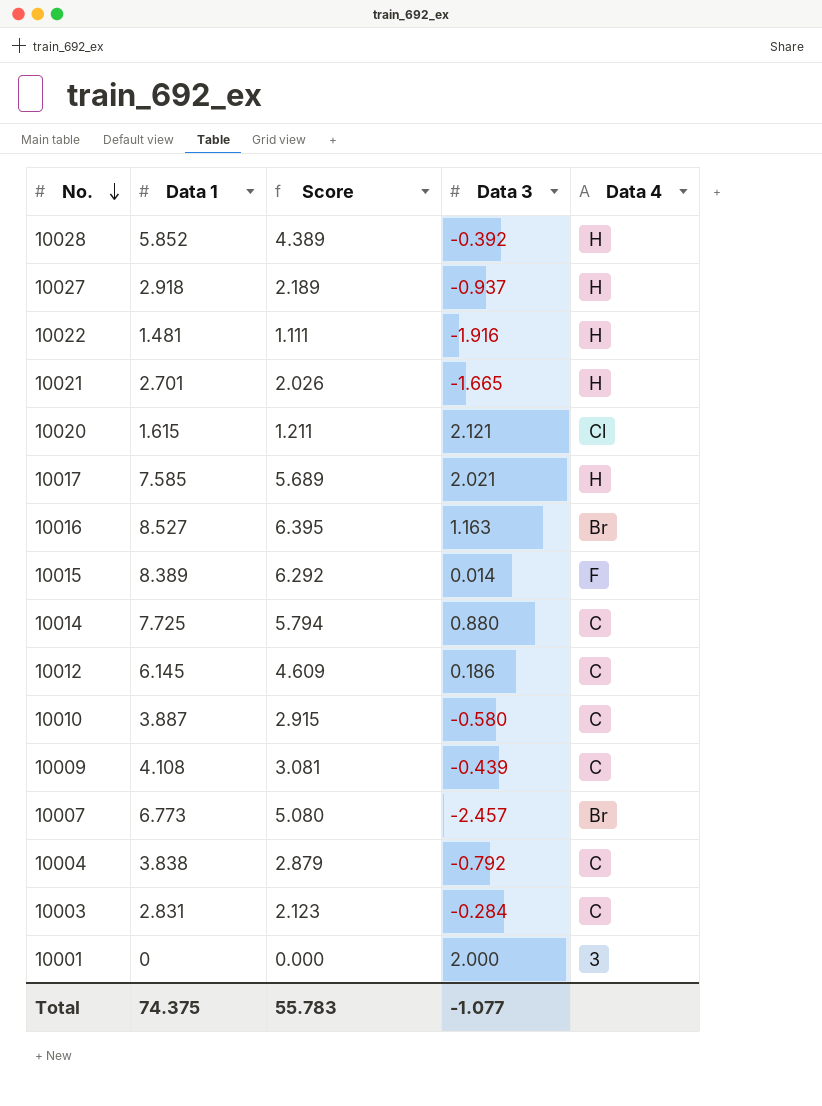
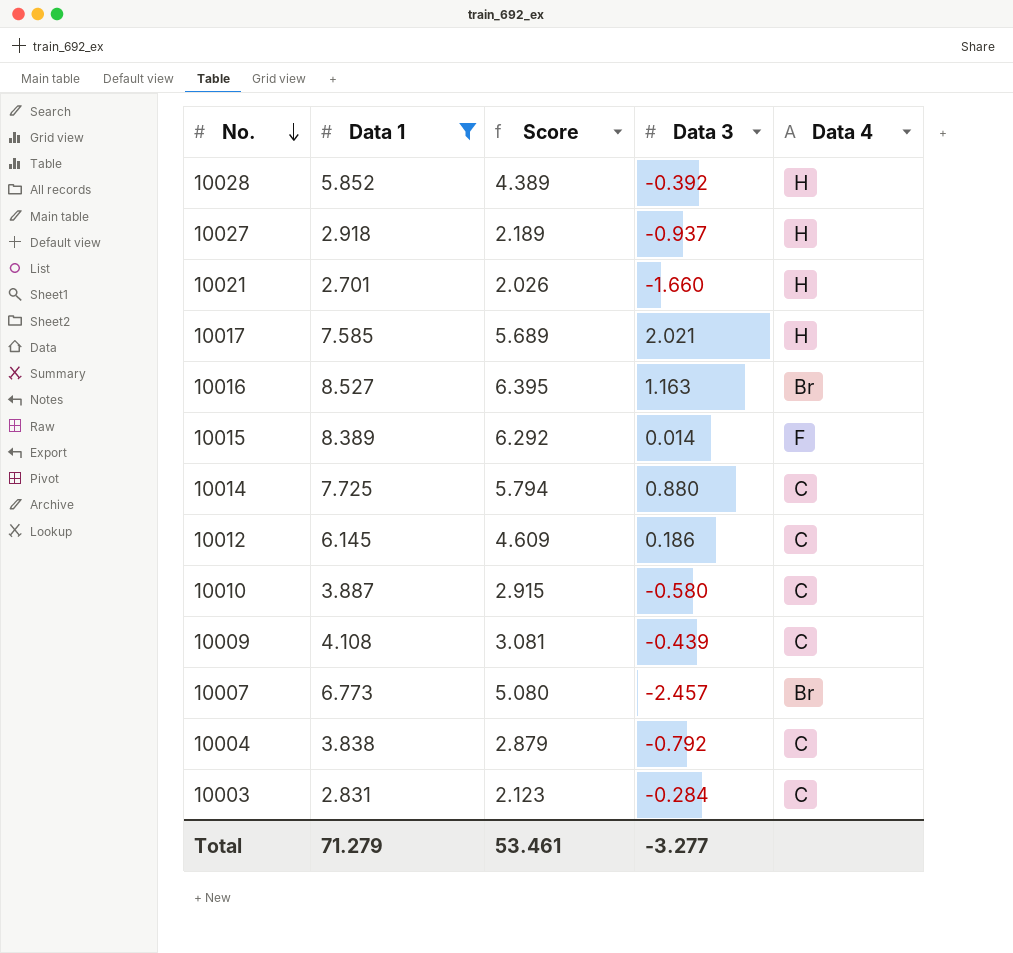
filter: none -> Data 1 >= 2.701
10021 | Data 3: -1.665 -> -1.660
Total | Data 1: 74.375 -> 71.279
Total | Score: 55.783 -> 53.461
Total | Data 3: -1.077 -> -3.277

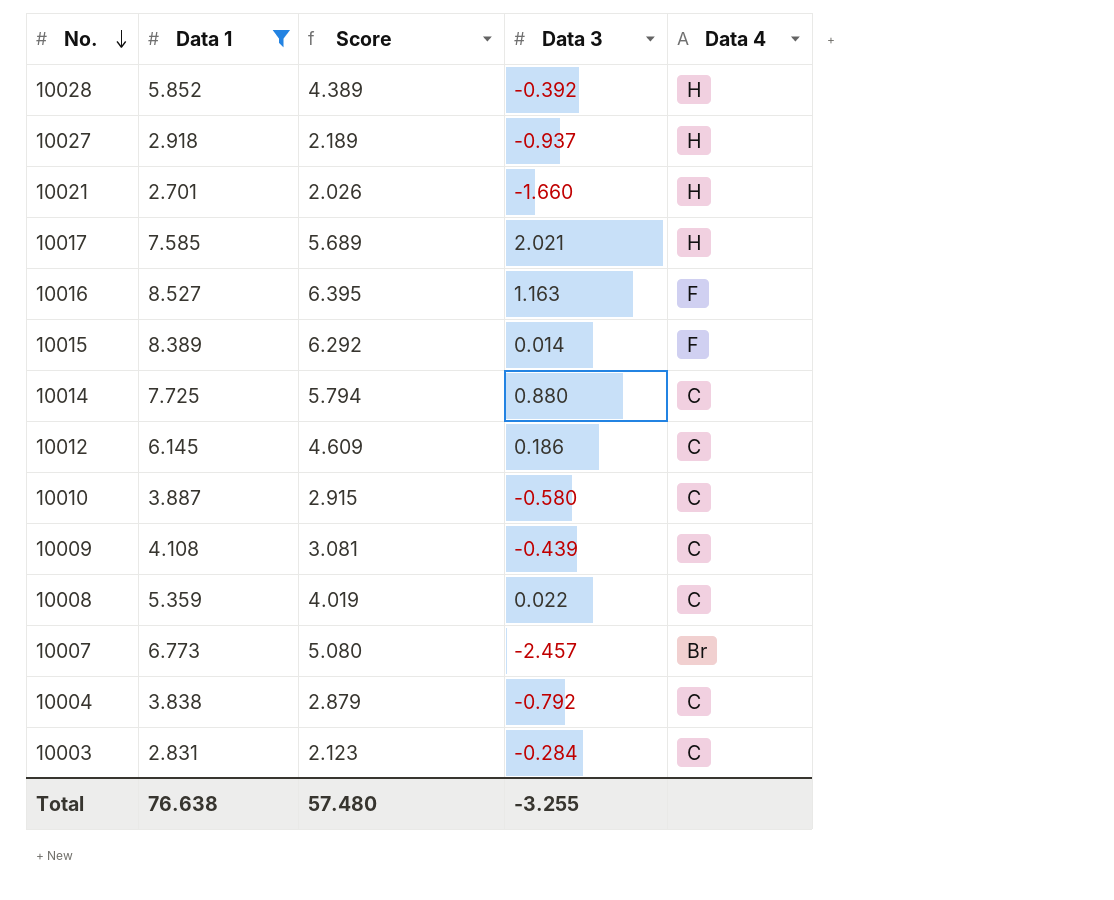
10016 | Data 4: Br -> F
row 10008: none -> 5.359 | 4.019 | 0.022 | C
Total | Data 1: 71.279 -> 76.638
Total | Score: 53.461 -> 57.480
Total | Data 3: -3.277 -> -3.255

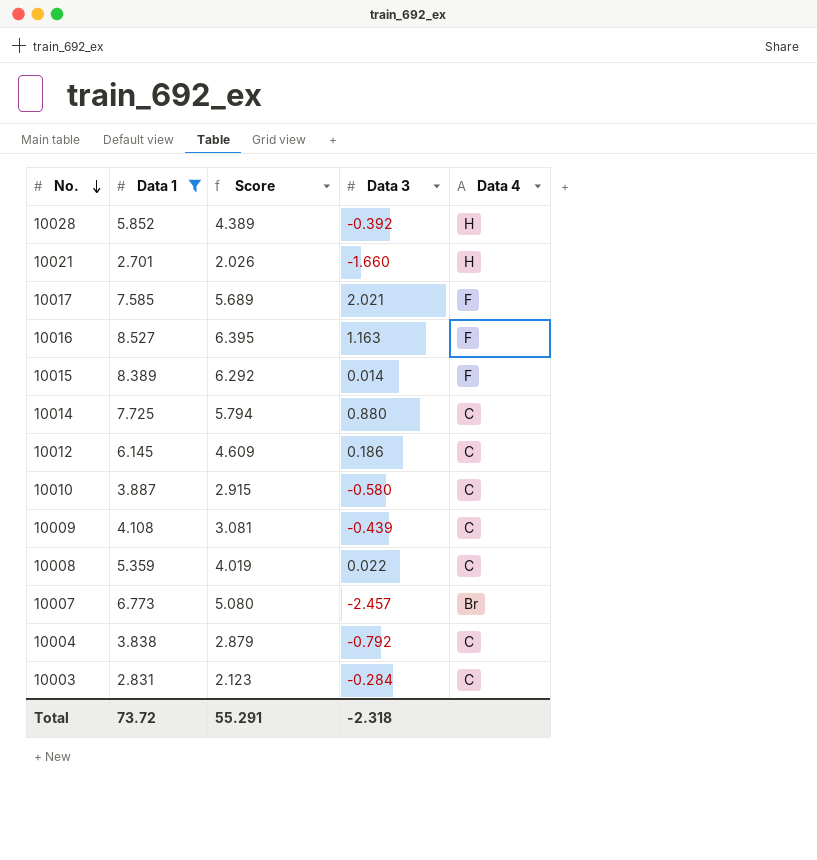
row 10027: 2.918 | 2.189 | -0.937 | H -> none
10017 | Data 4: H -> F
Total | Data 1: 76.638 -> 73.72
Total | Score: 57.480 -> 55.291
Total | Data 3: -3.255 -> -2.318

